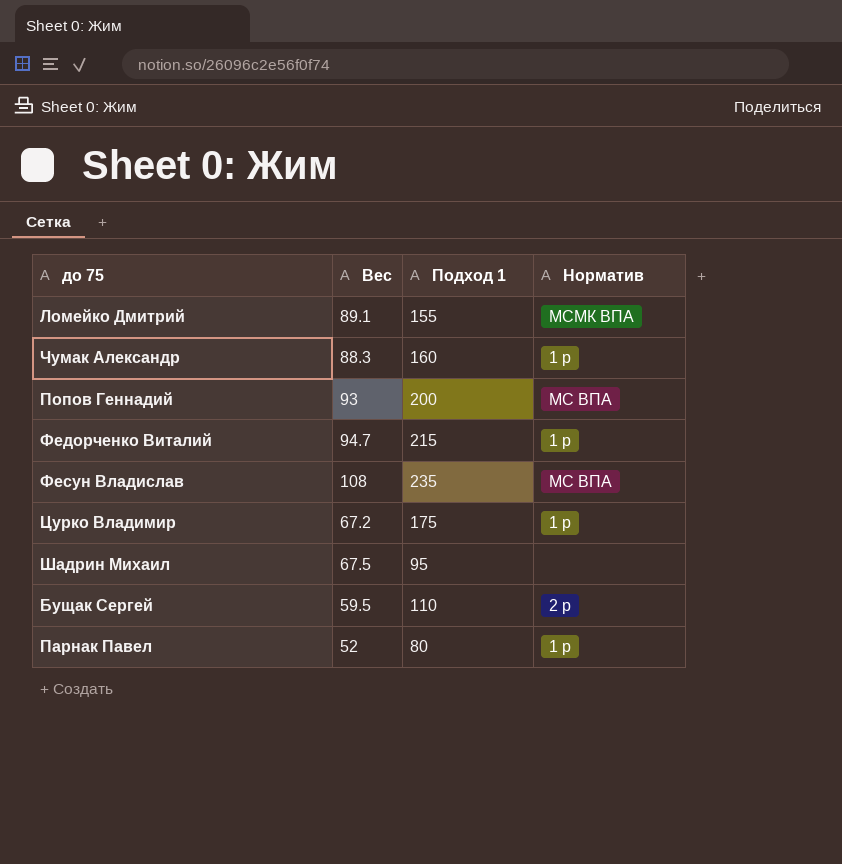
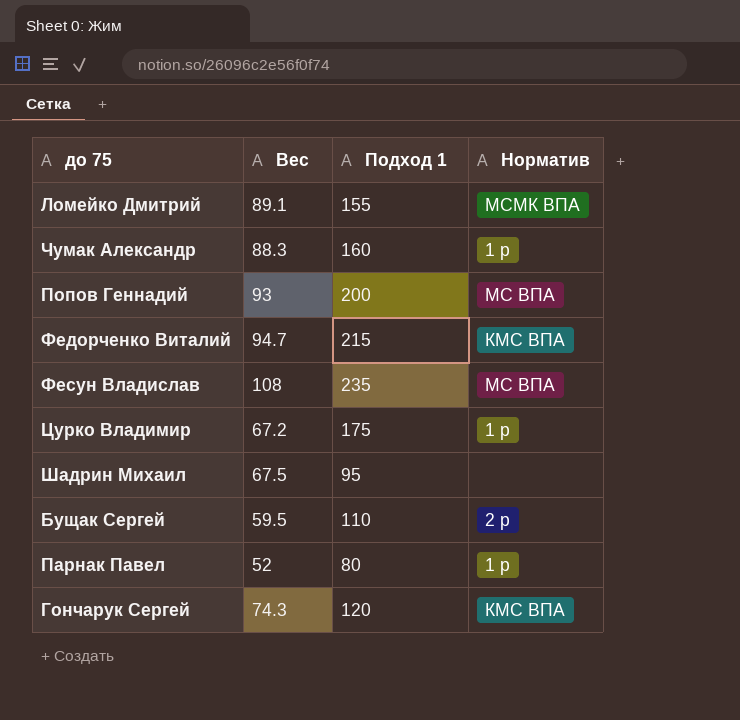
Федорченко Виталий | Норматив: 1 р -> КМС ВПА
row Гончарук Сергей: none -> 74.3 | 120 | КМС ВПА

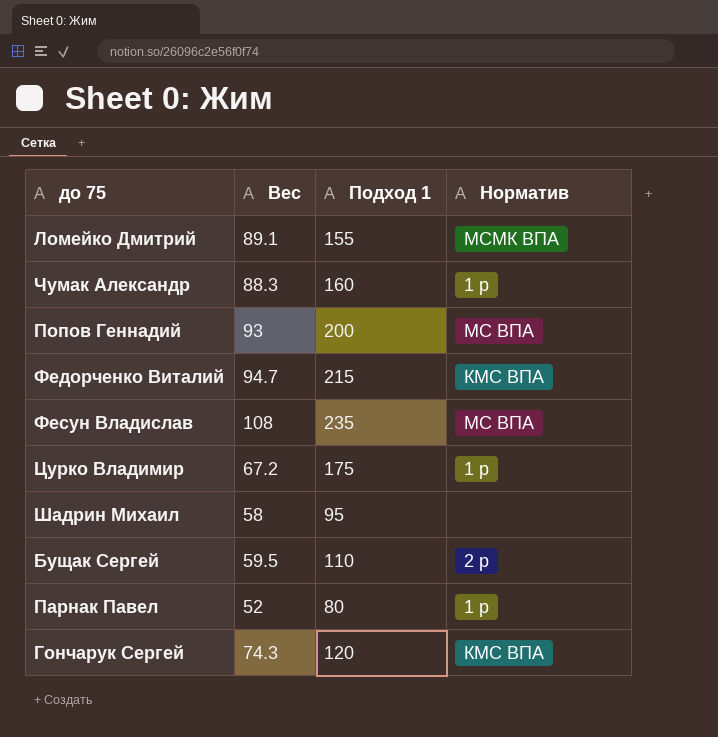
Шадрин Михаил | Вес: 67.5 -> 58

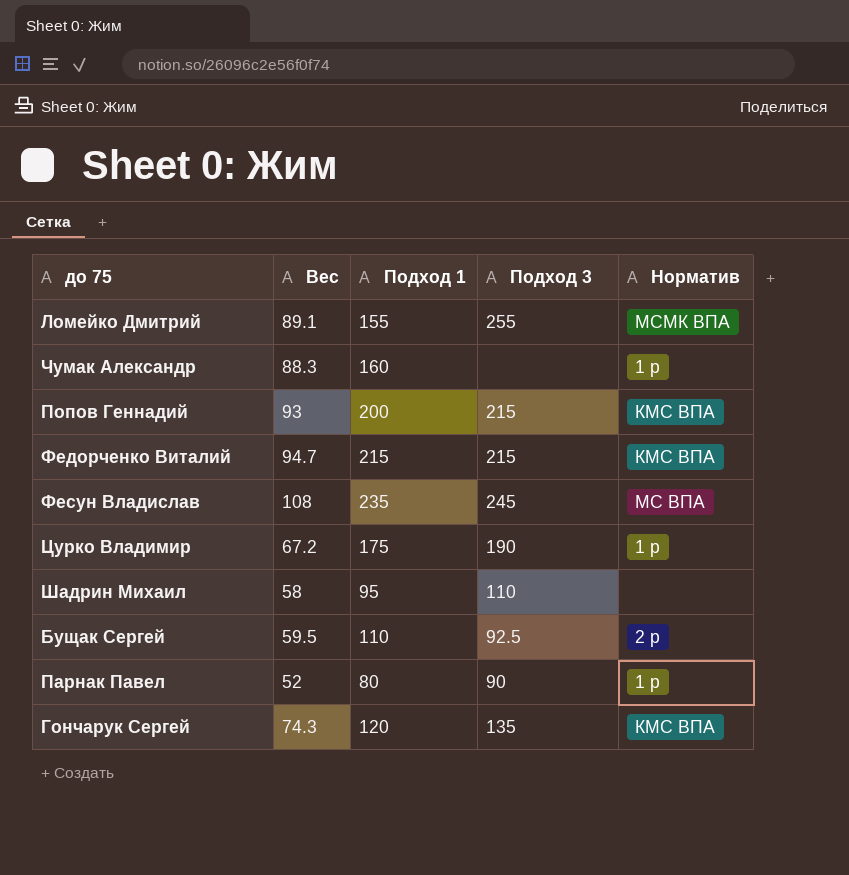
column Подход 3 | position: none -> 4
Попов Геннадий | Норматив: МС ВПА -> КМС ВПА

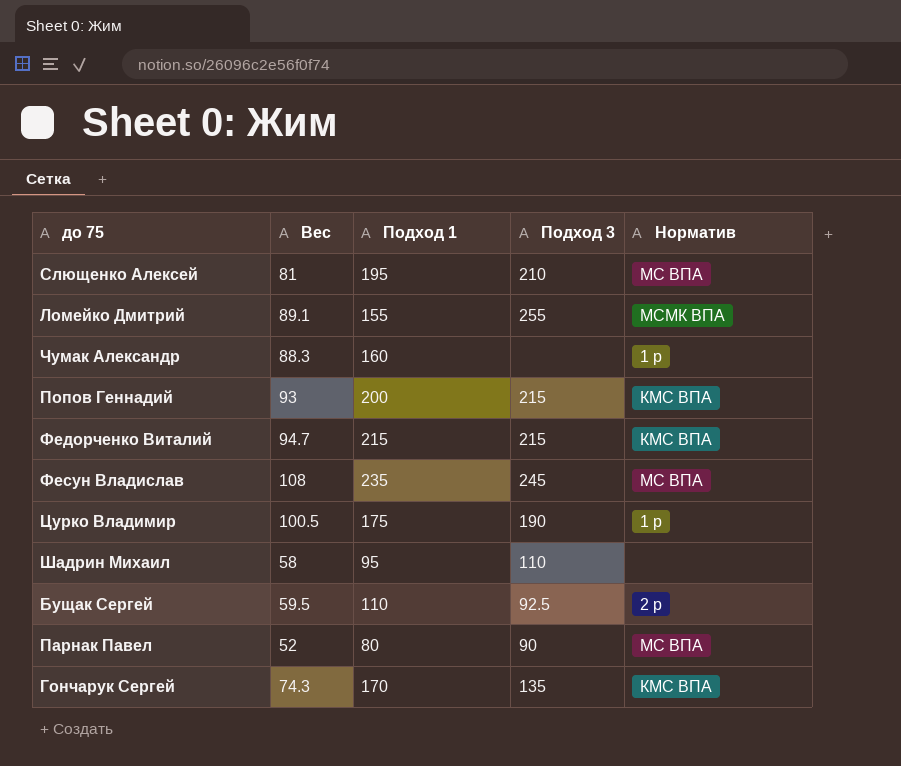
row Слющенко Алексей: none -> 81 | 195 | 210 | МС ВПА
Цурко Владимир | Вес: 67.2 -> 100.5
Парнак Павел | Норматив: 1 р -> МС ВПА
Гончарук Сергей | Подход 1: 120 -> 170

